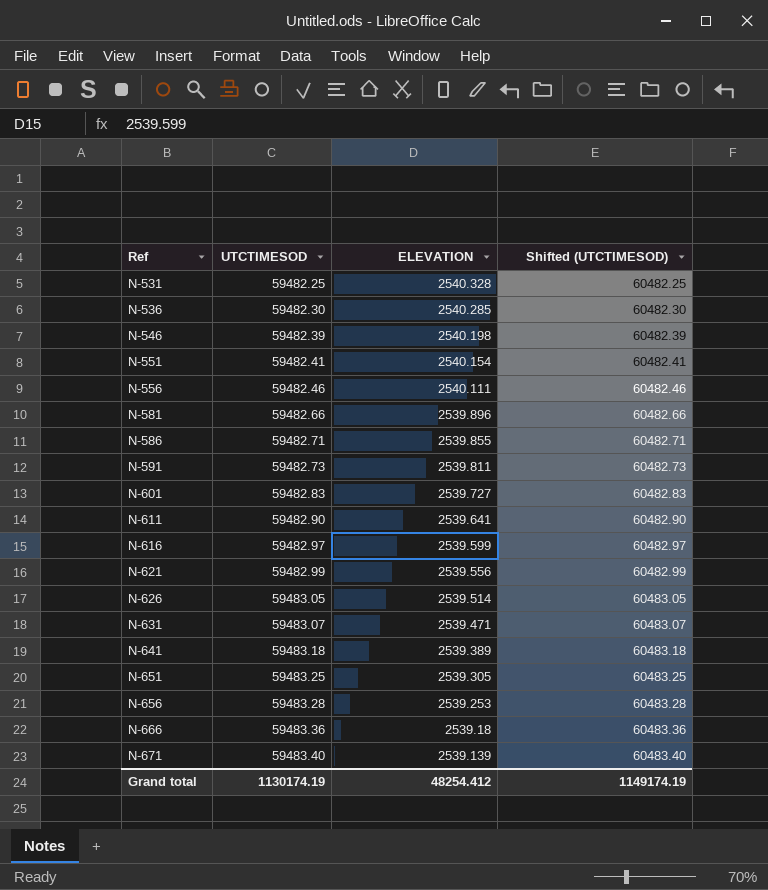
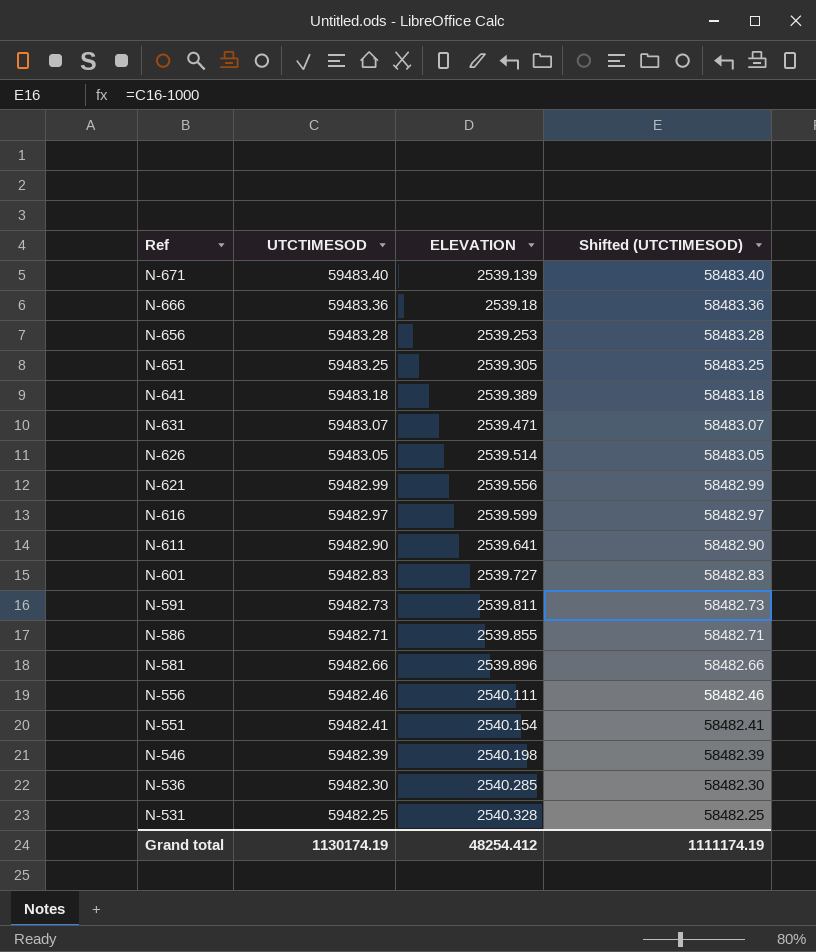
row order: Ref ascending -> Ref descending
column Shifted (UTCTIMESOD) | formula: [UTCTIMESOD] + 1000 -> [UTCTIMESOD] - 1000
Grand total | Shifted (UTCTIMESOD): 1149174.19 -> 1111174.19

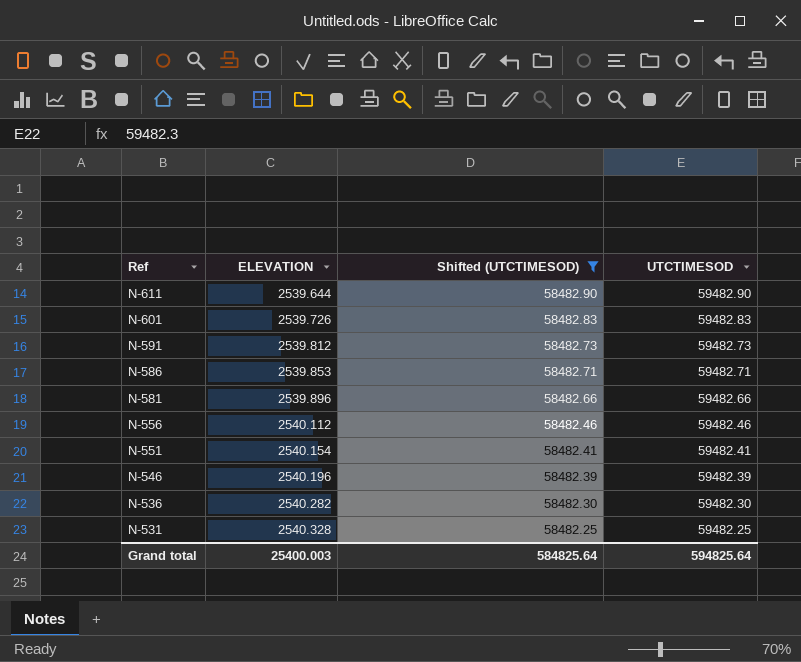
filter: none -> Shifted (UTCTIMESOD) <= 58482.90
column UTCTIMESOD | position: 2 -> 4
N-611 | ELEVATION: 2539.641 -> 2539.644
N-601 | ELEVATION: 2539.727 -> 2539.726
N-591 | ELEVATION: 2539.811 -> 2539.812
N-586 | ELEVATION: 2539.855 -> 2539.853
N-556 | ELEVATION: 2540.111 -> 2540.112
N-546 | ELEVATION: 2540.198 -> 2540.196
N-536 | ELEVATION: 2540.285 -> 2540.282
Grand total | ELEVATION: 48254.412 -> 25400.003
Grand total | Shifted (UTCTIMESOD): 1111174.19 -> 584825.64
Grand total | UTCTIMESOD: 1130174.19 -> 594825.64

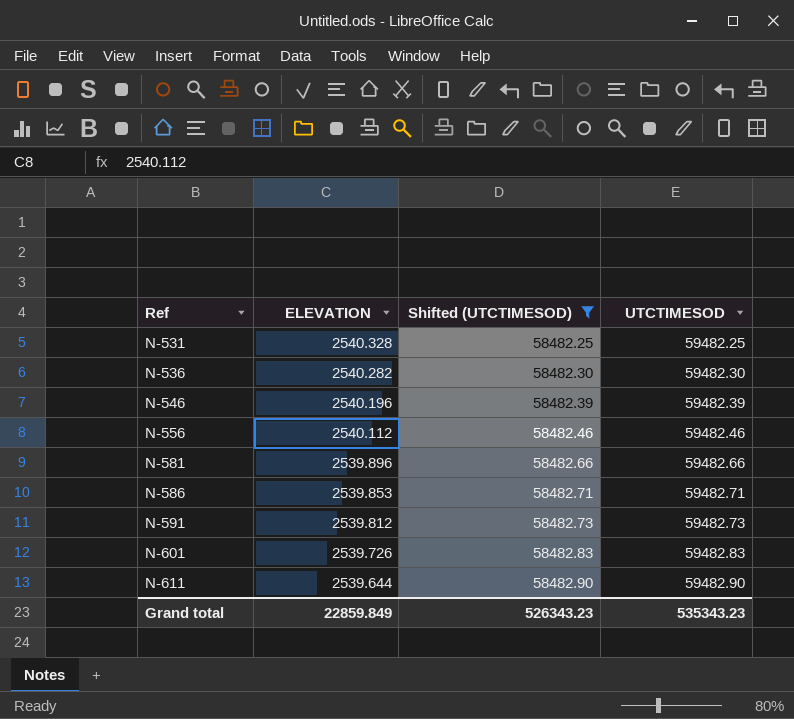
row order: Ref descending -> Ref ascending
row N-551: 2540.154 | 58482.41 | 59482.41 -> none
Grand total | ELEVATION: 25400.003 -> 22859.849
Grand total | Shifted (UTCTIMESOD): 584825.64 -> 526343.23
Grand total | UTCTIMESOD: 594825.64 -> 535343.23

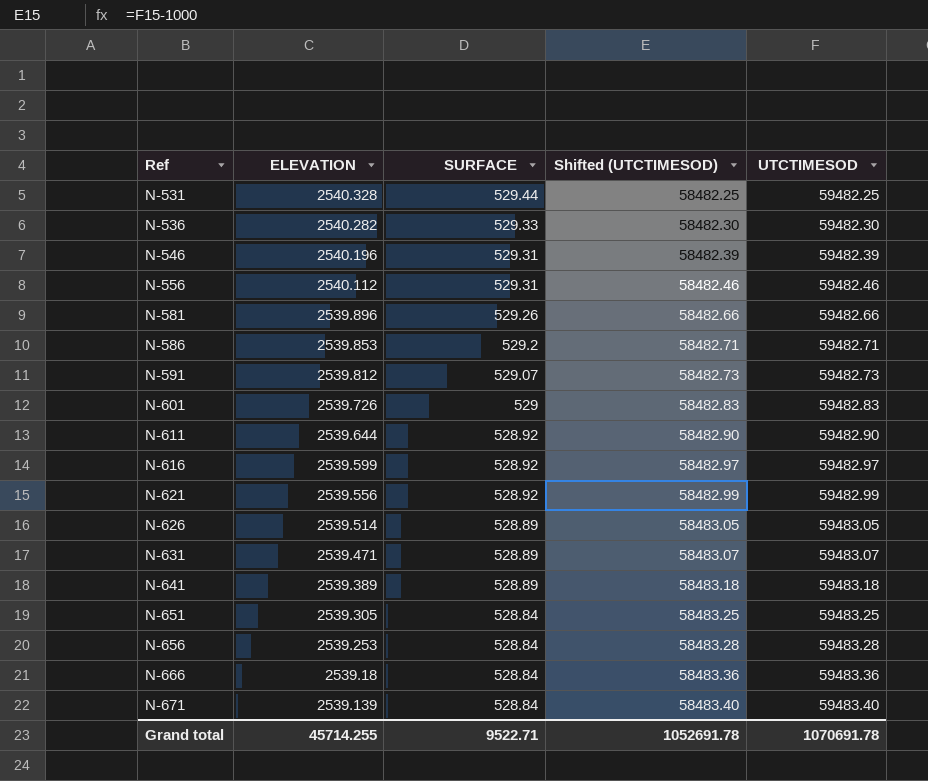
filter: Shifted (UTCTIMESOD) <= 58482.90 -> none
column SURFACE | position: none -> 3
Grand total | ELEVATION: 22859.849 -> 45714.255
Grand total | Shifted (UTCTIMESOD): 526343.23 -> 1052691.78
Grand total | UTCTIMESOD: 535343.23 -> 1070691.78

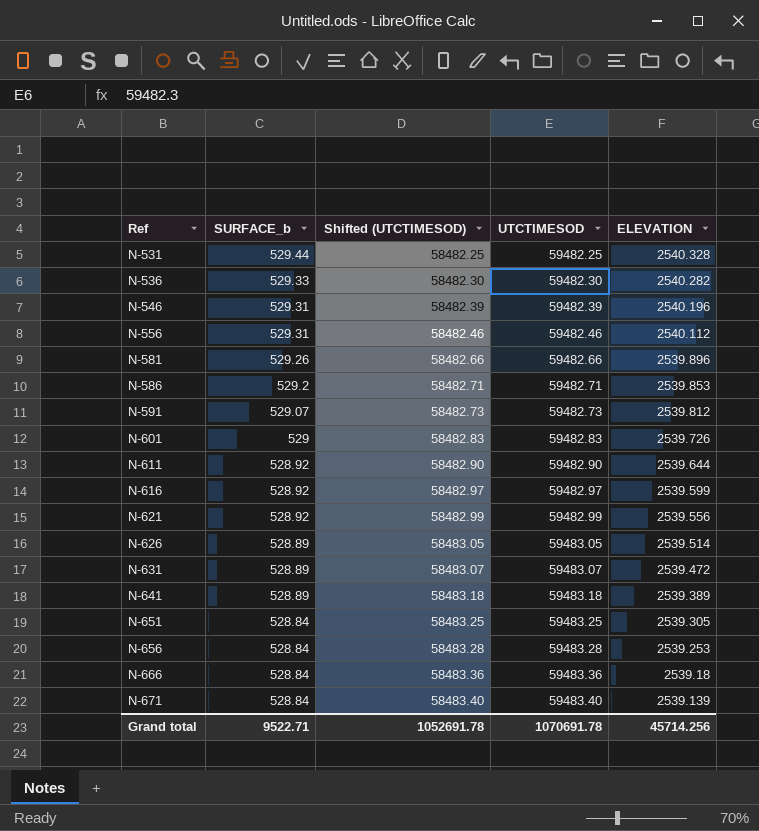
column name: SURFACE -> SURFACE_b
column ELEVATION | position: 2 -> 5
N-631 | ELEVATION: 2539.471 -> 2539.472
Grand total | ELEVATION: 45714.255 -> 45714.256

